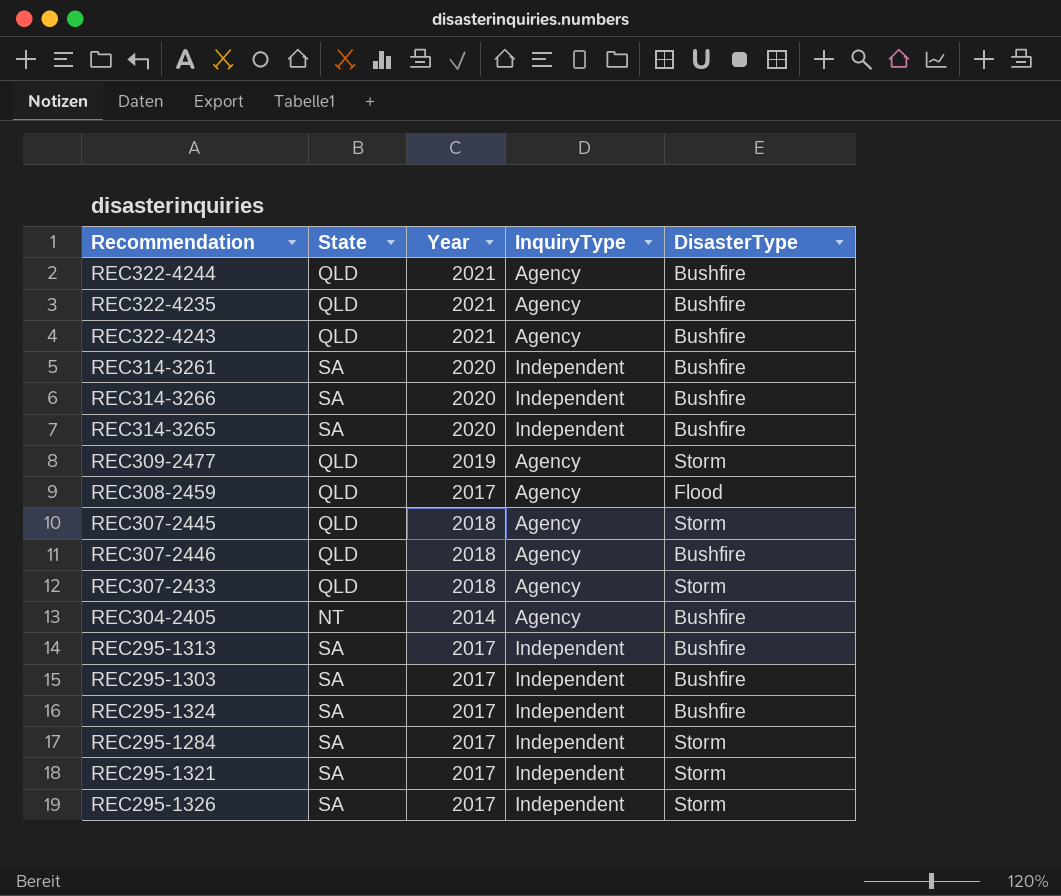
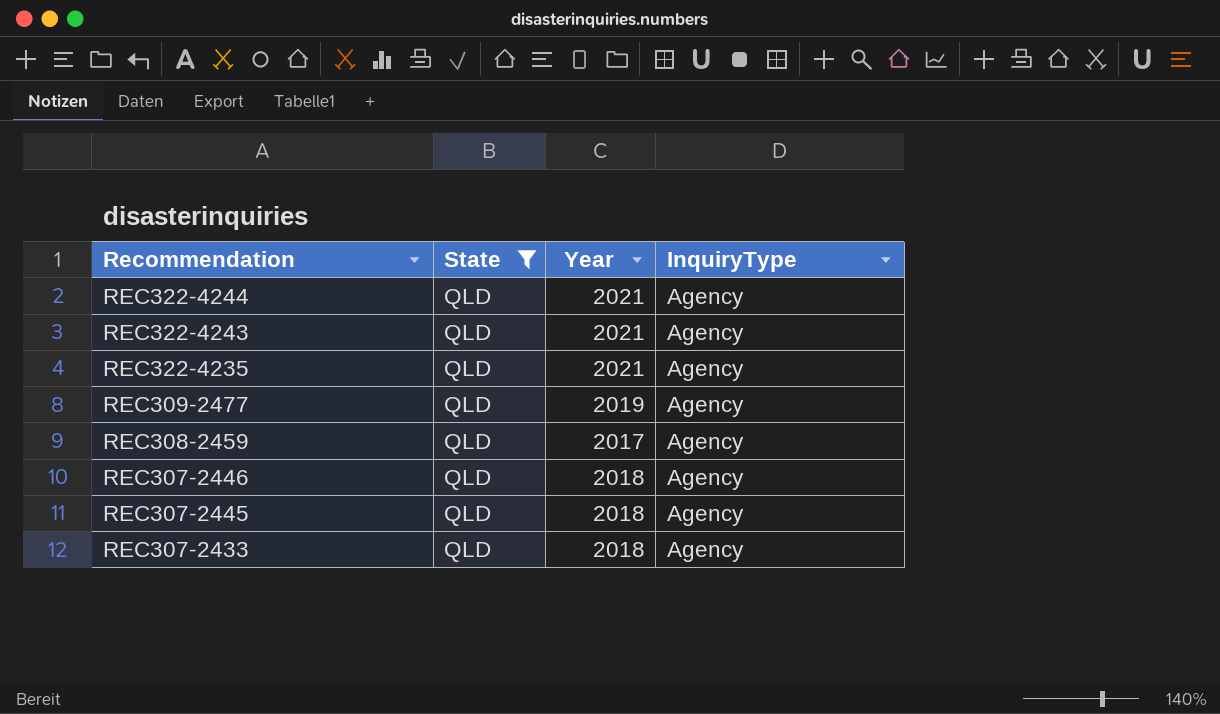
filter: none -> State = QLD
row order: none -> Recommendation descending
column DisasterType | position: 5 -> none

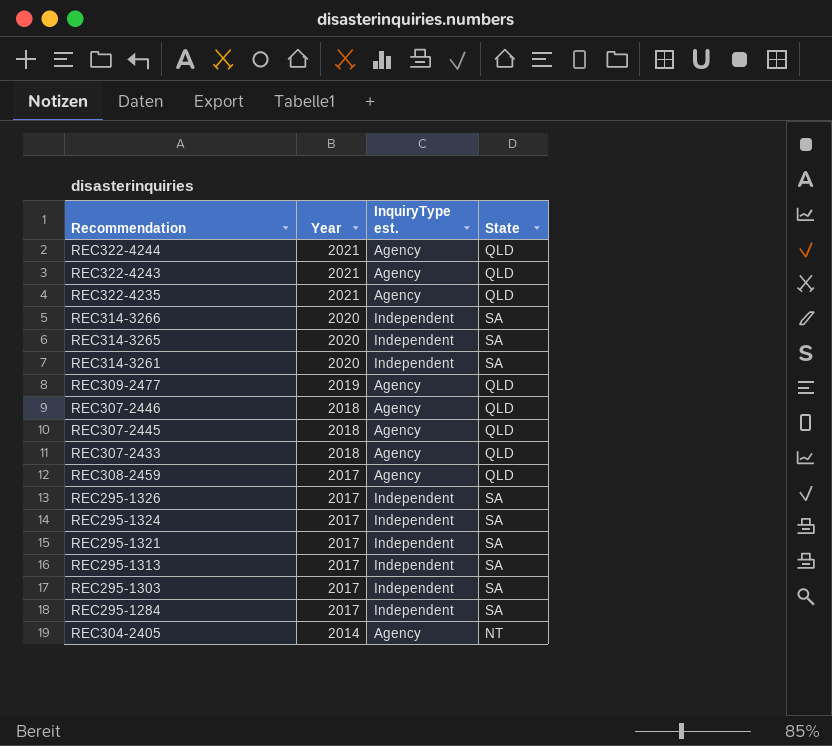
filter: State = QLD -> none
row order: Recommendation descending -> Year descending
column name: InquiryType -> InquiryType est.
column State | position: 2 -> 4

